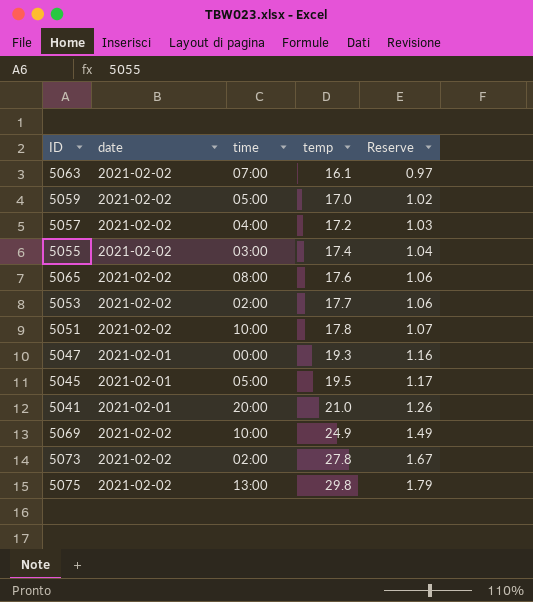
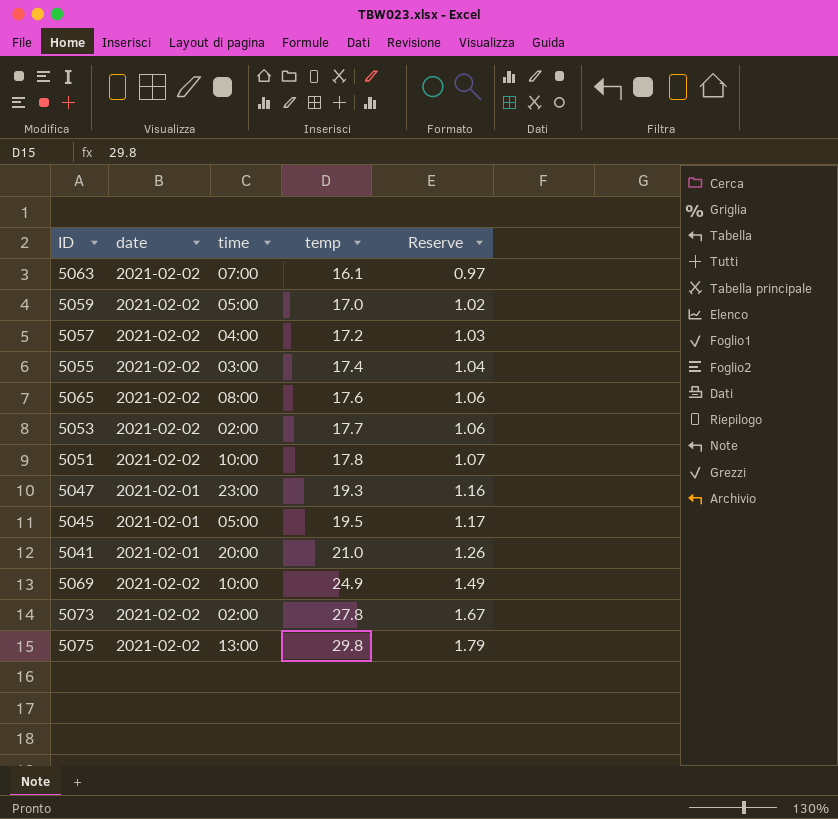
5047 | time: 00:00 -> 23:00

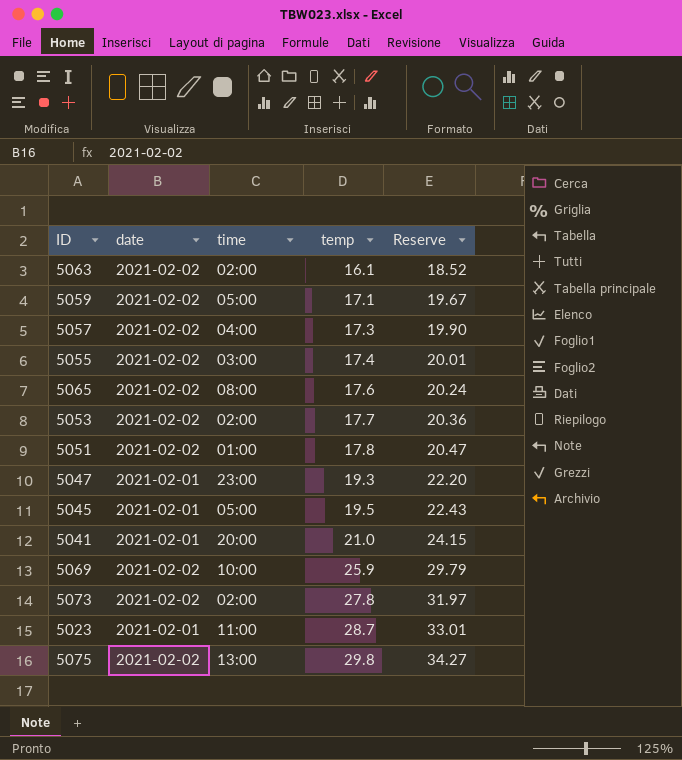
column Reserve | formula: [temp] * 0.06 -> [temp] * 1.15
5063 | time: 07:00 -> 02:00
5059 | temp: 17.0 -> 17.1
5057 | temp: 17.2 -> 17.3
5051 | time: 10:00 -> 01:00
5069 | temp: 24.9 -> 25.9
row 5023: none -> 2021-02-01 | 11:00 | 28.7 | 33.01

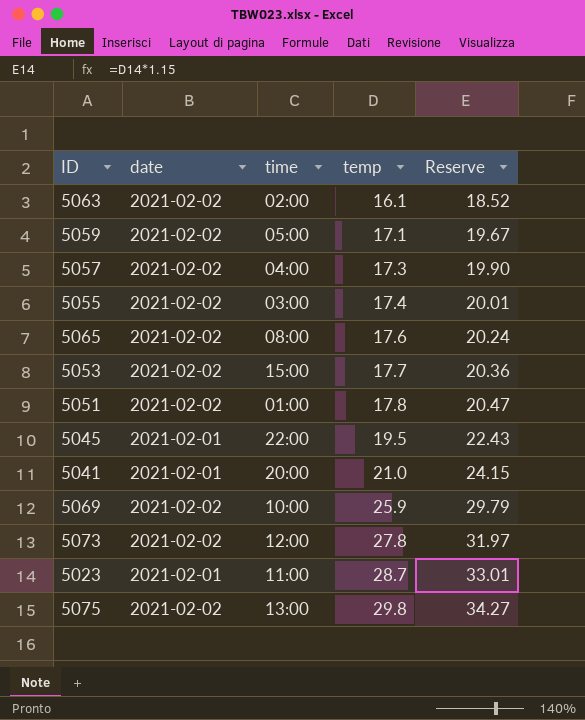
row 5047: 2021-02-01 | 23:00 | 19.3 | 22.20 -> none
5053 | time: 02:00 -> 15:00
5045 | time: 05:00 -> 22:00
5073 | time: 02:00 -> 12:00

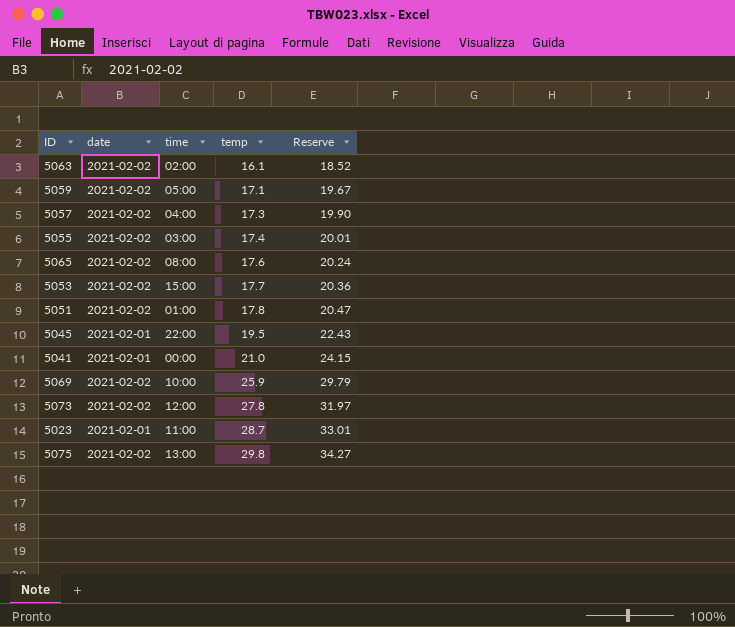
5041 | time: 20:00 -> 00:00

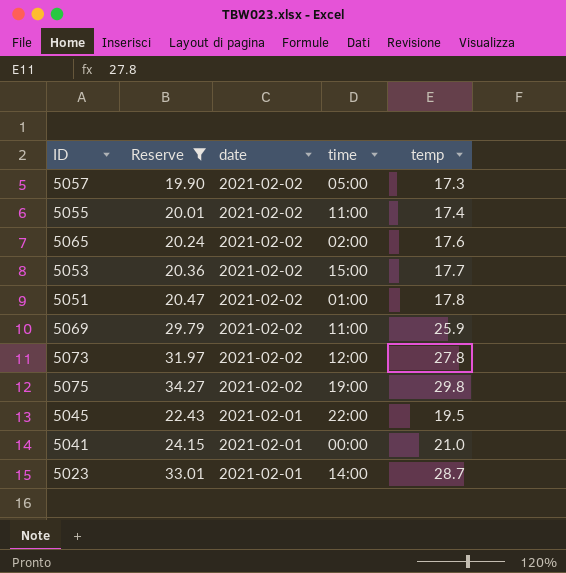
filter: none -> Reserve >= 19.90
row order: temp ascending -> date descending
column Reserve | position: 5 -> 2
5057 | time: 04:00 -> 05:00
5055 | time: 03:00 -> 11:00
5065 | time: 08:00 -> 02:00
5069 | time: 10:00 -> 11:00
5075 | time: 13:00 -> 19:00
5023 | time: 11:00 -> 14:00

